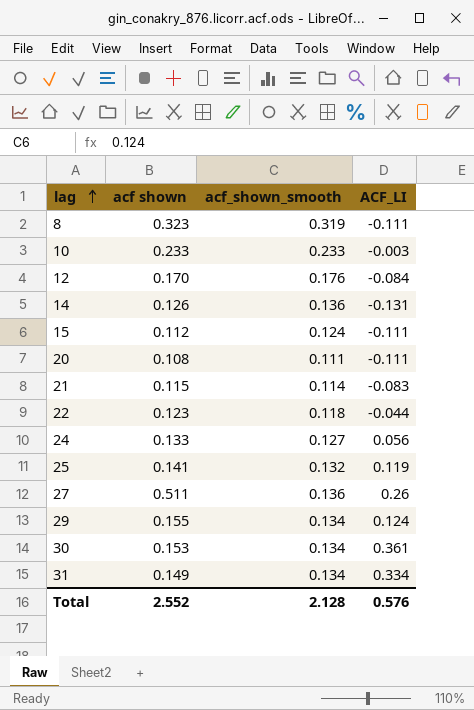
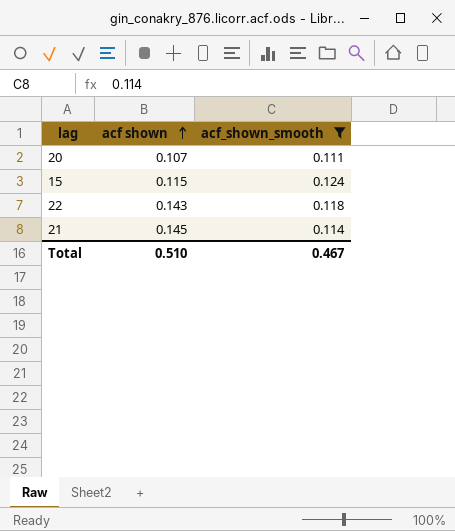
filter: none -> acf_shown_smooth <= 0.124
row order: lag ascending -> acf shown ascending
column ACF_LI | position: 4 -> none
20 | acf shown: 0.108 -> 0.107
15 | acf shown: 0.112 -> 0.115
22 | acf shown: 0.123 -> 0.143
21 | acf shown: 0.115 -> 0.145
Total | acf shown: 2.552 -> 0.510
Total | acf_shown_smooth: 2.128 -> 0.467

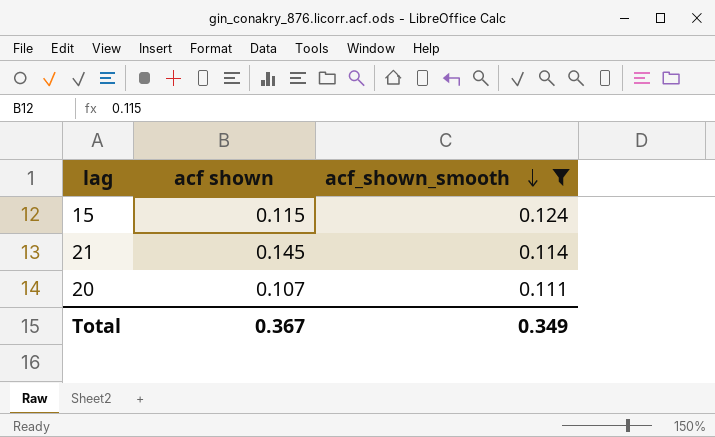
row order: acf shown ascending -> acf_shown_smooth descending
row 22: 0.143 | 0.118 -> none
Total | acf shown: 0.510 -> 0.367
Total | acf_shown_smooth: 0.467 -> 0.349

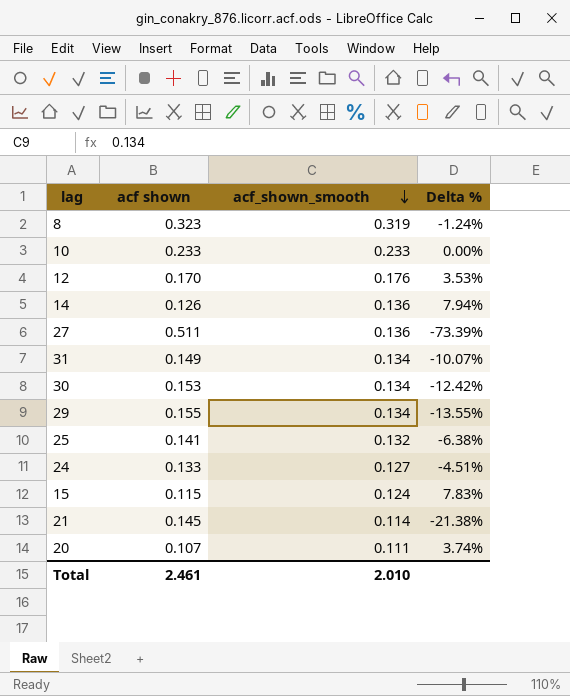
filter: acf_shown_smooth <= 0.124 -> none
column Delta % | formula: none -> ([acf_shown_smooth] - [acf shown]) / [acf shown]
Total | acf shown: 0.367 -> 2.461
Total | acf_shown_smooth: 0.349 -> 2.010

